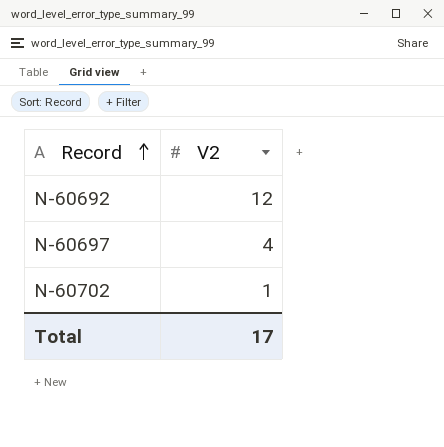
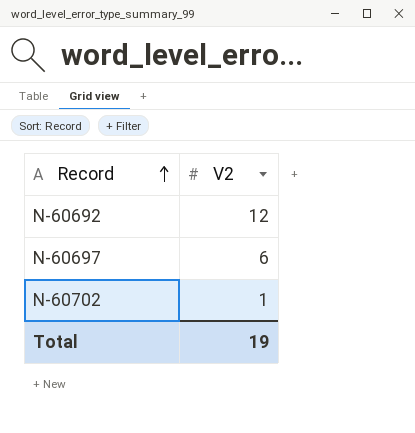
N-60697 | V2: 4 -> 6
Total | V2: 17 -> 19

